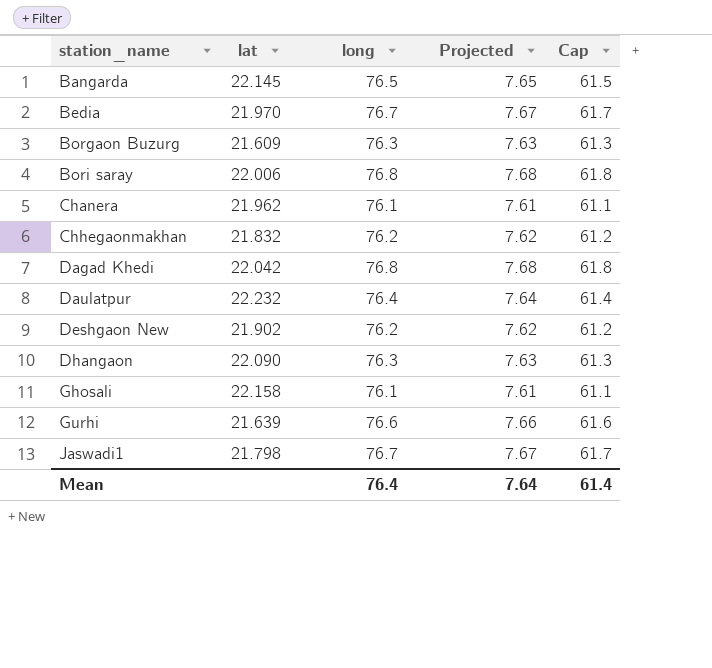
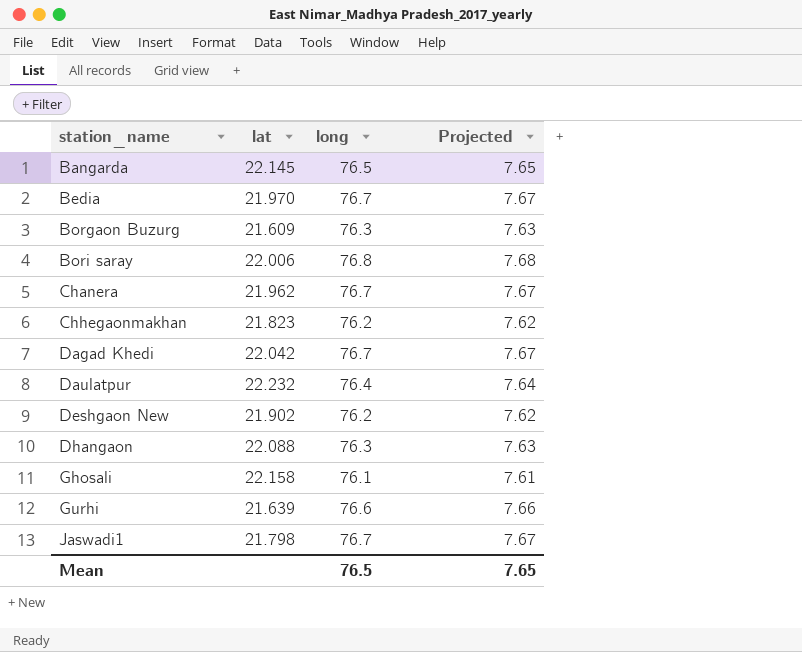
column Cap | formula: [long] - 15 -> none
Chanera | long: 76.1 -> 76.7
Chanera | Projected: 7.61 -> 7.67
Chhegaonmakhan | lat: 21.832 -> 21.823
Dagad Khedi | long: 76.8 -> 76.7
Dagad Khedi | Projected: 7.68 -> 7.67
Dhangaon | lat: 22.090 -> 22.088
Mean | long: 76.4 -> 76.5
Mean | Projected: 7.64 -> 7.65

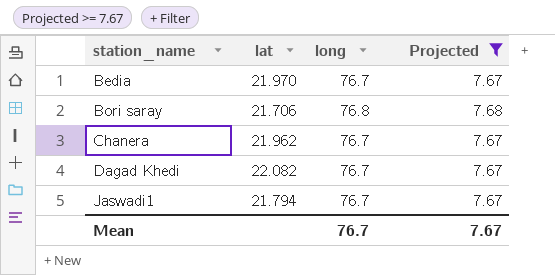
filter: none -> Projected >= 7.67
Bori saray | lat: 22.006 -> 21.706
Dagad Khedi | lat: 22.042 -> 22.082
Jaswadi1 | lat: 21.798 -> 21.794
Mean | long: 76.5 -> 76.7
Mean | Projected: 7.65 -> 7.67

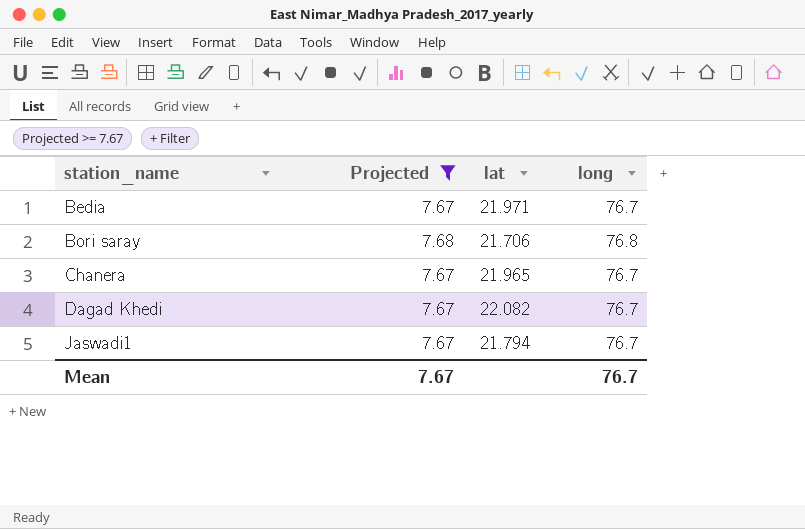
column Projected | position: 4 -> 2
Bedia | lat: 21.970 -> 21.971
Chanera | lat: 21.962 -> 21.965

